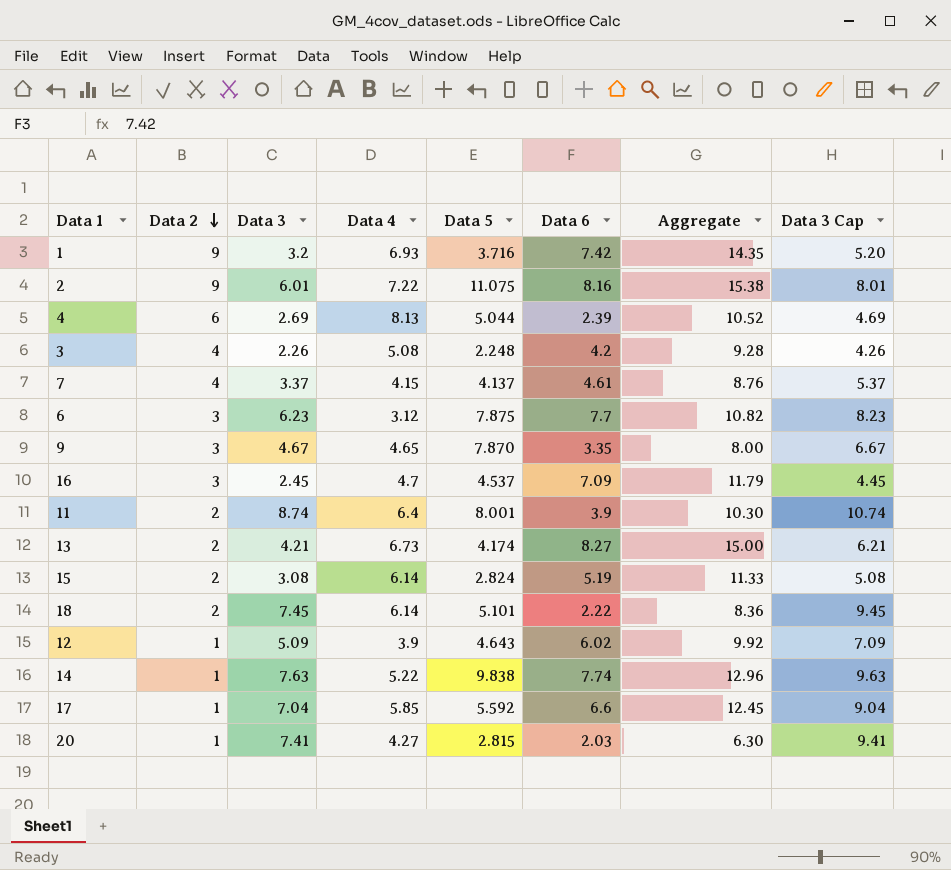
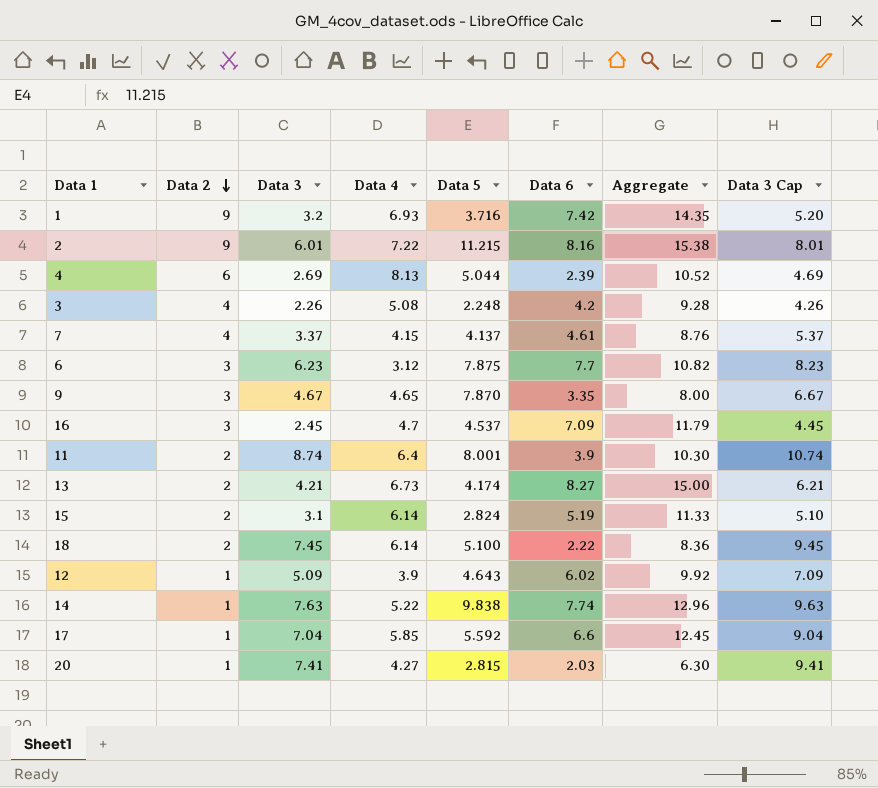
2 | Data 5: 11.075 -> 11.215
15 | Data 3: 3.08 -> 3.1
15 | Data 3 Cap: 5.08 -> 5.10
18 | Data 5: 5.101 -> 5.100

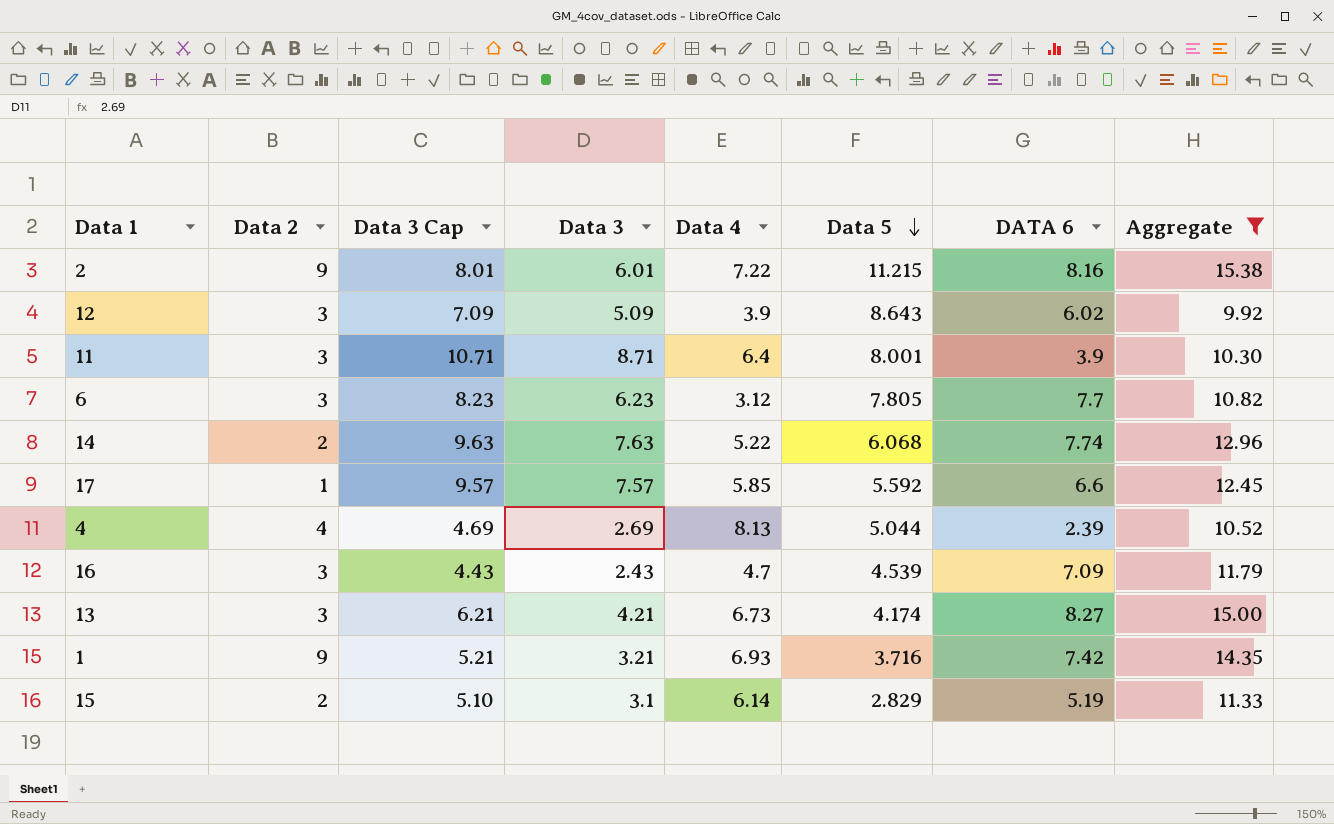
filter: none -> Aggregate >= 9.92
row order: Data 2 descending -> Data 5 descending
column Data 3 Cap | position: 8 -> 3
column name: Data 6 -> DATA 6
12 | Data 2: 1 -> 3
12 | Data 5: 4.643 -> 8.643
11 | Data 2: 2 -> 3
11 | Data 3 Cap: 10.74 -> 10.71
11 | Data 3: 8.74 -> 8.71
6 | Data 5: 7.875 -> 7.805
14 | Data 2: 1 -> 2
14 | Data 5: 9.838 -> 6.068
17 | Data 3 Cap: 9.04 -> 9.57
17 | Data 3: 7.04 -> 7.57
4 | Data 2: 6 -> 4
16 | Data 3 Cap: 4.45 -> 4.43
16 | Data 3: 2.45 -> 2.43
16 | Data 5: 4.537 -> 4.539
13 | Data 2: 2 -> 3
1 | Data 3 Cap: 5.20 -> 5.21
1 | Data 3: 3.2 -> 3.21
15 | Data 5: 2.824 -> 2.829

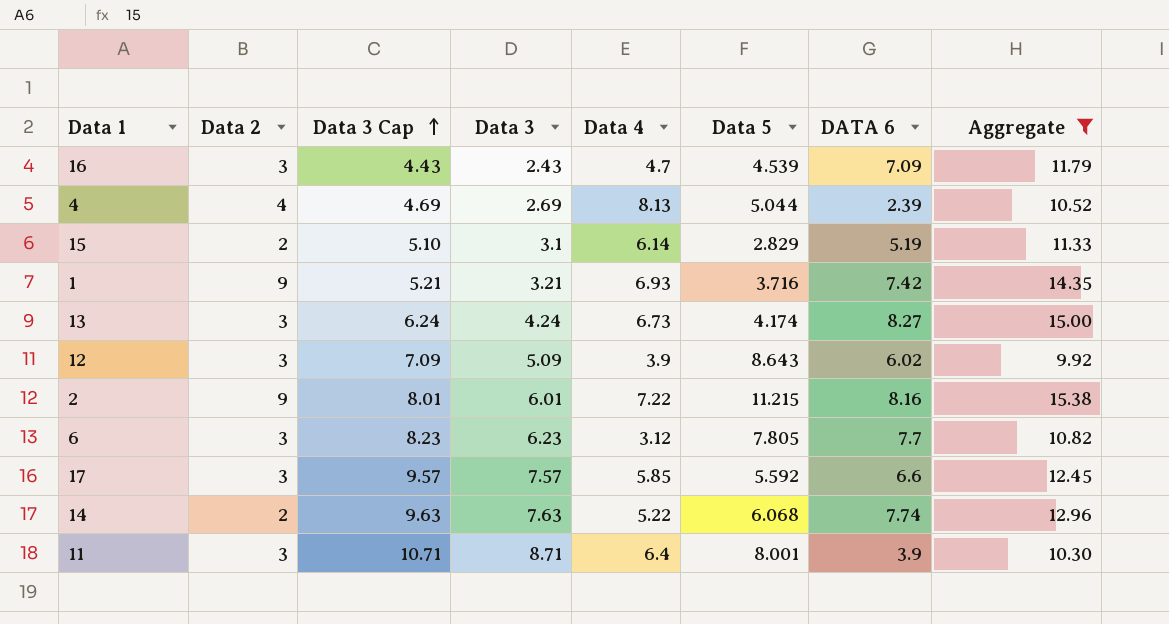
row order: Data 5 descending -> Data 3 Cap ascending
13 | Data 3 Cap: 6.21 -> 6.24
13 | Data 3: 4.21 -> 4.24
17 | Data 2: 1 -> 3

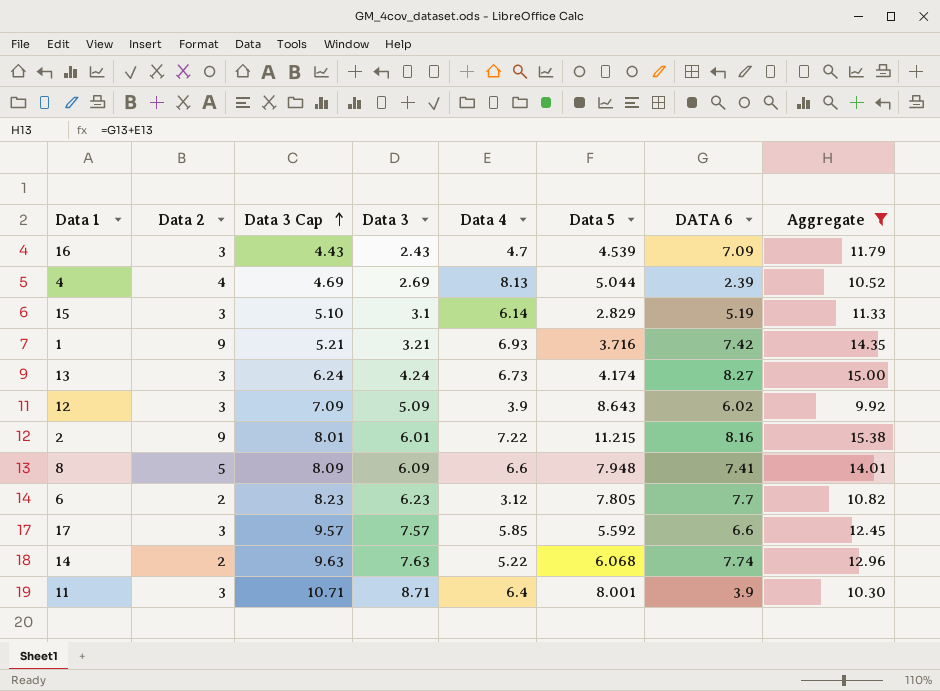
15 | Data 2: 2 -> 3
row 8: none -> 5 | 8.09 | 6.09 | 6.6 | 7.948 | 7.41 | 14.01
6 | Data 2: 3 -> 2

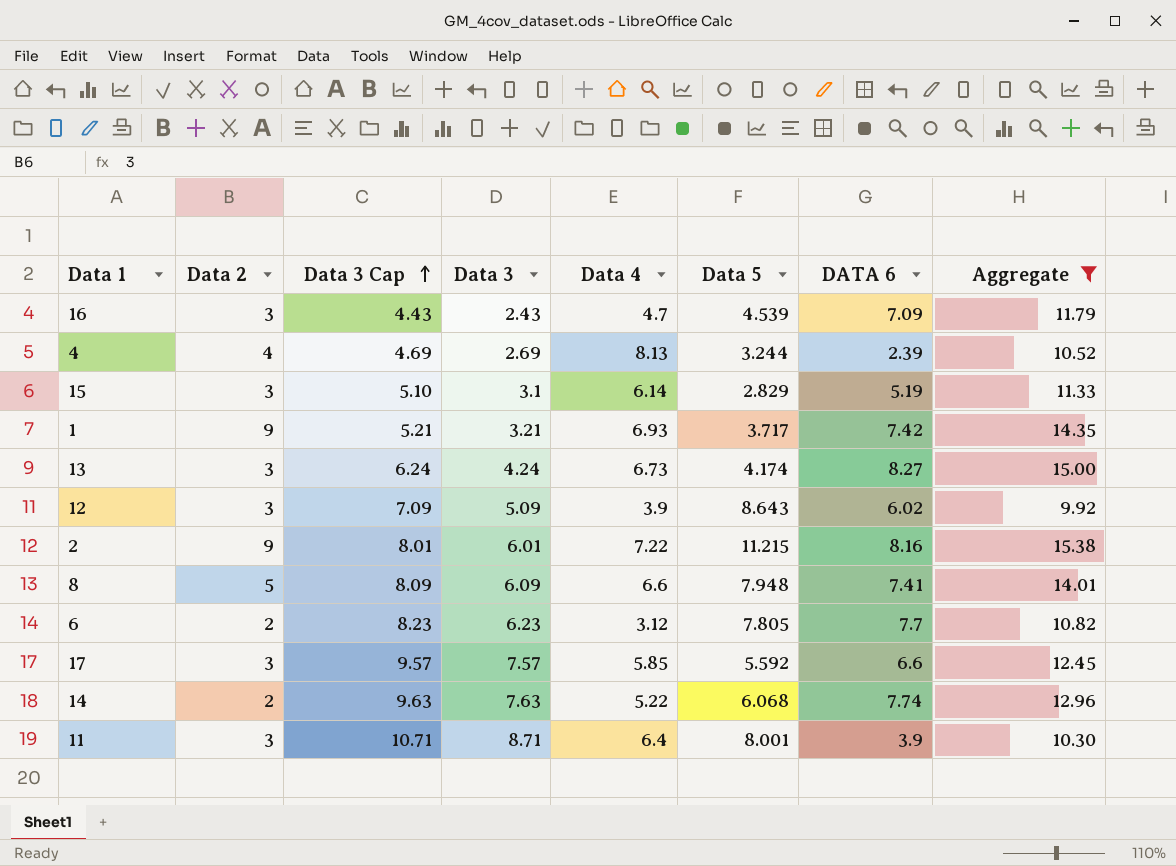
4 | Data 5: 5.044 -> 3.244
1 | Data 5: 3.716 -> 3.717

